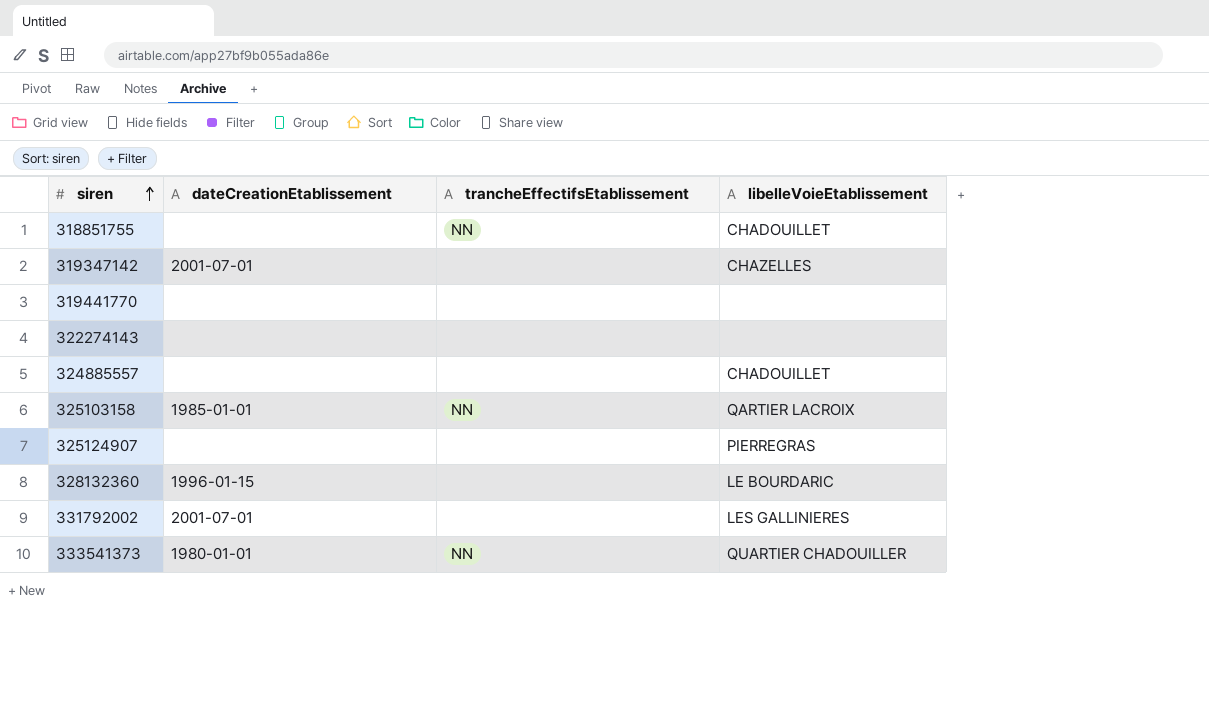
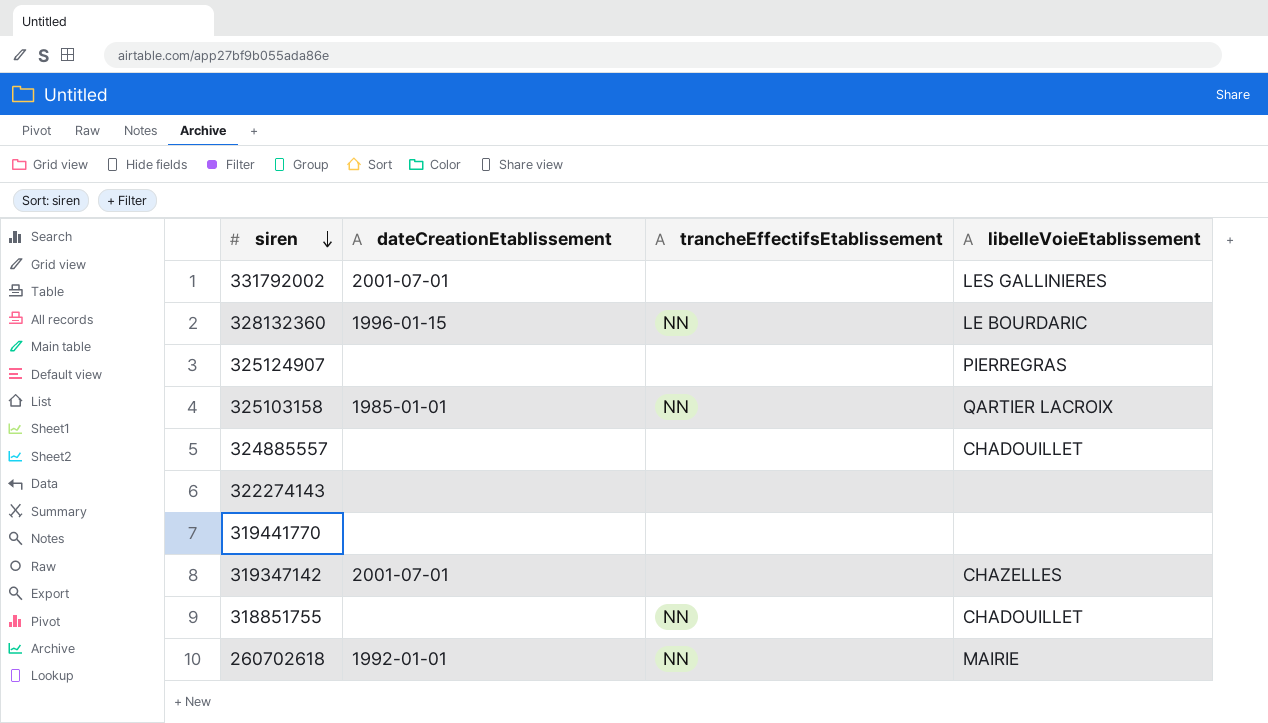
row order: siren ascending -> siren descending
row 333541373: 1980-01-01 | NN | QUARTIER CHADOUILLER -> none
328132360 | trancheEffectifsEtablissement: none -> NN
row 260702618: none -> 1992-01-01 | NN | MAIRIE

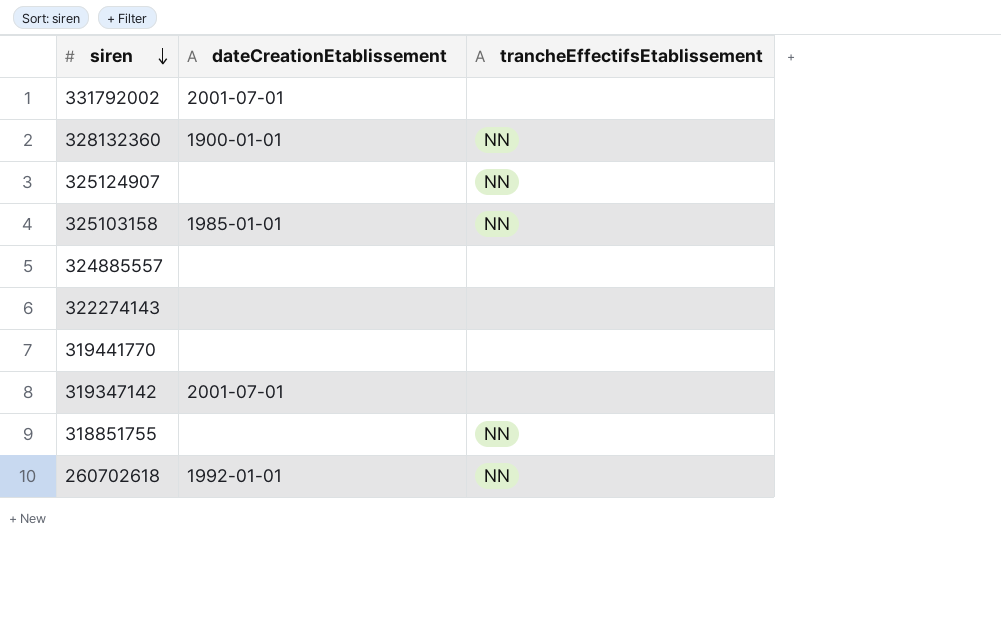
column libelleVoieEtablissement | position: 4 -> none
328132360 | dateCreationEtablissement: 1996-01-15 -> 1900-01-01
325124907 | trancheEffectifsEtablissement: none -> NN

